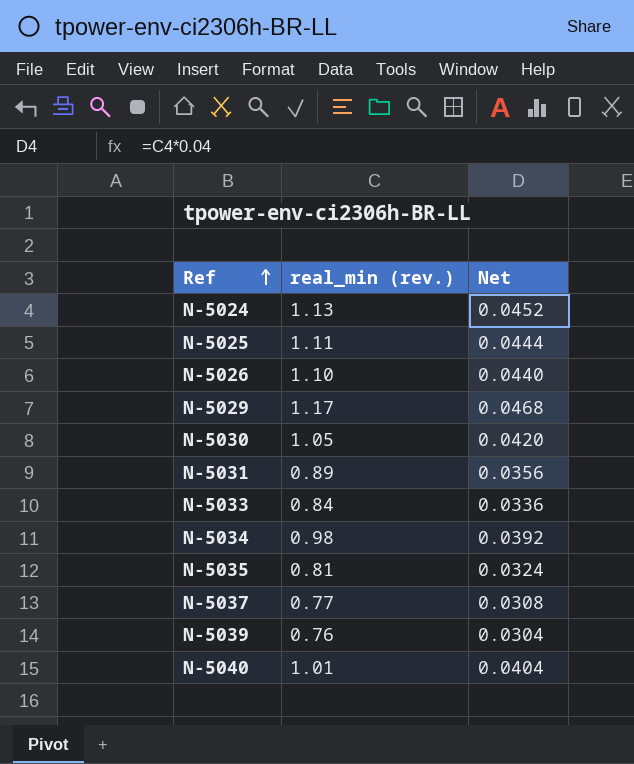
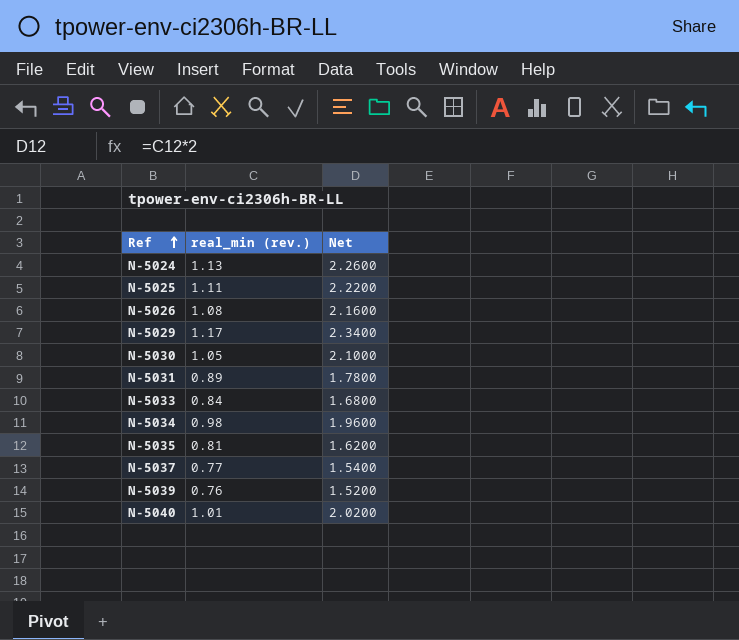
column Net | formula: [real_min (rev.)] * 0.04 -> [real_min (rev.)] * 2
N-5026 | real_min (rev.): 1.10 -> 1.08

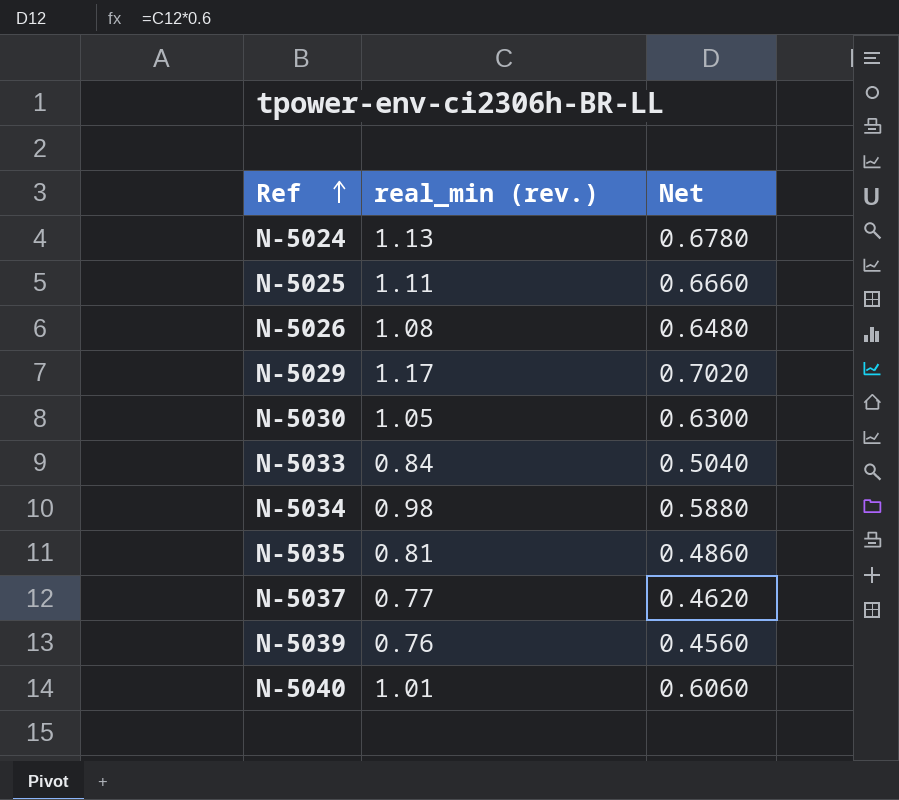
column Net | formula: [real_min (rev.)] * 2 -> [real_min (rev.)] * 0.6
row N-5031: 0.89 | 1.7800 -> none

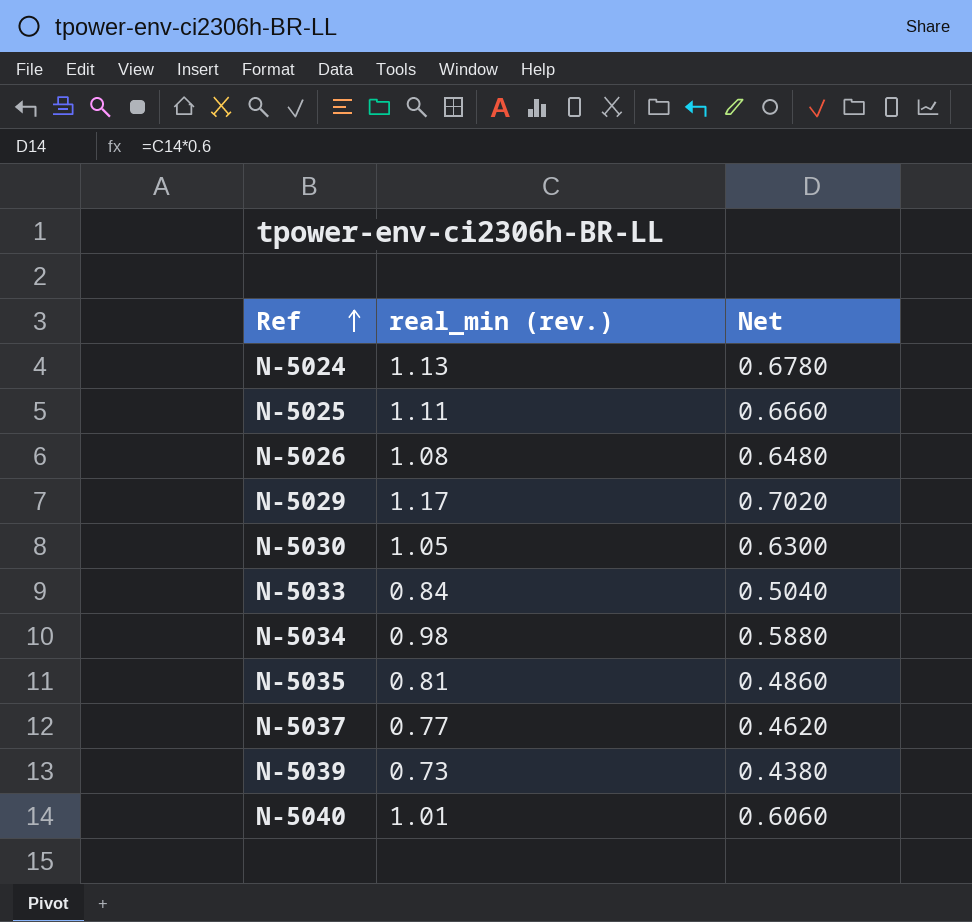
N-5039 | real_min (rev.): 0.76 -> 0.73
N-5039 | Net: 0.4560 -> 0.4380

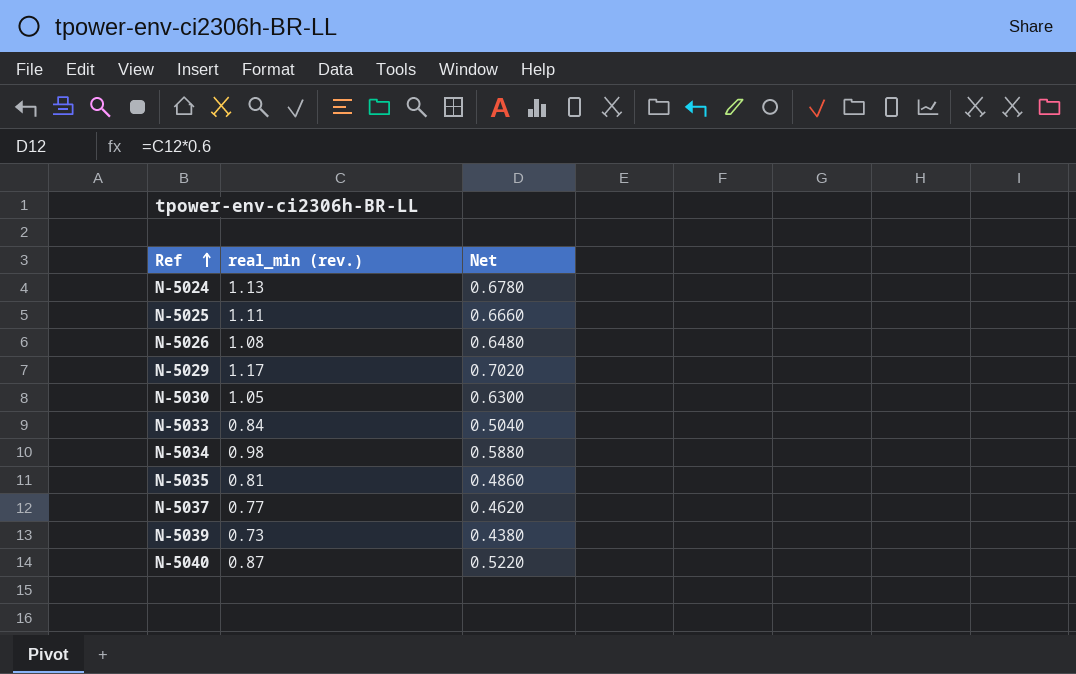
N-5040 | real_min (rev.): 1.01 -> 0.87
N-5040 | Net: 0.6060 -> 0.5220

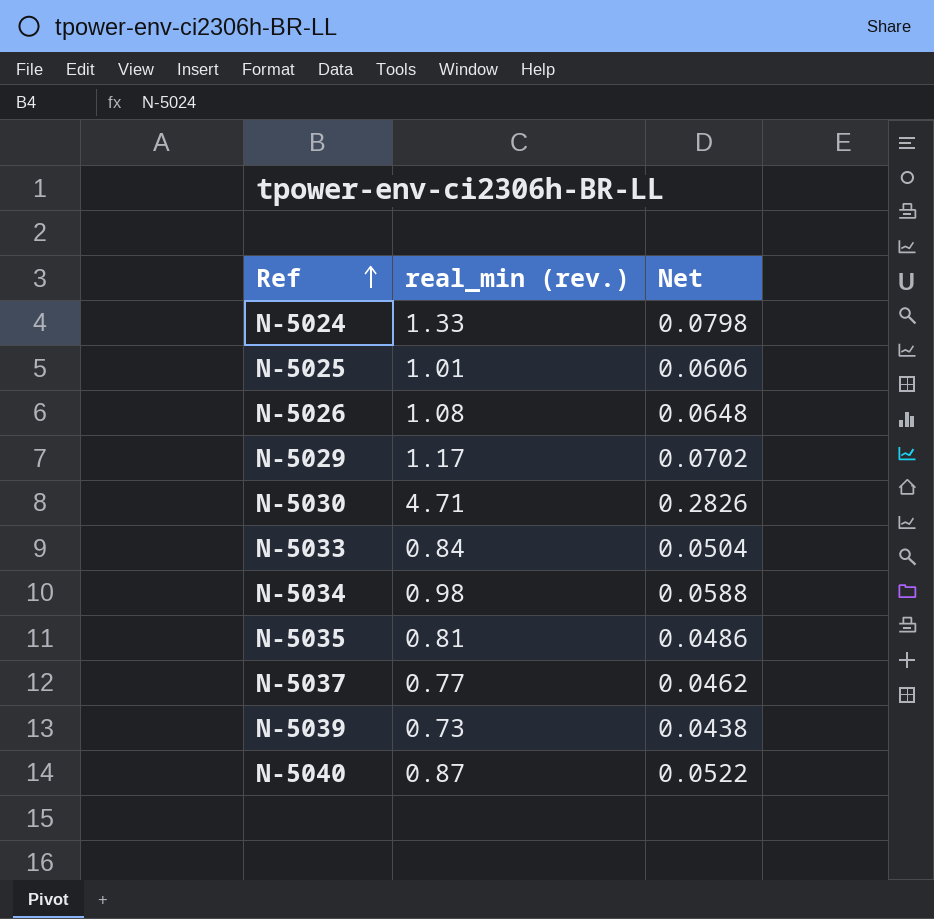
column Net | formula: [real_min (rev.)] * 0.6 -> [real_min (rev.)] * 0.06
N-5024 | real_min (rev.): 1.13 -> 1.33
N-5025 | real_min (rev.): 1.11 -> 1.01
N-5030 | real_min (rev.): 1.05 -> 4.71

